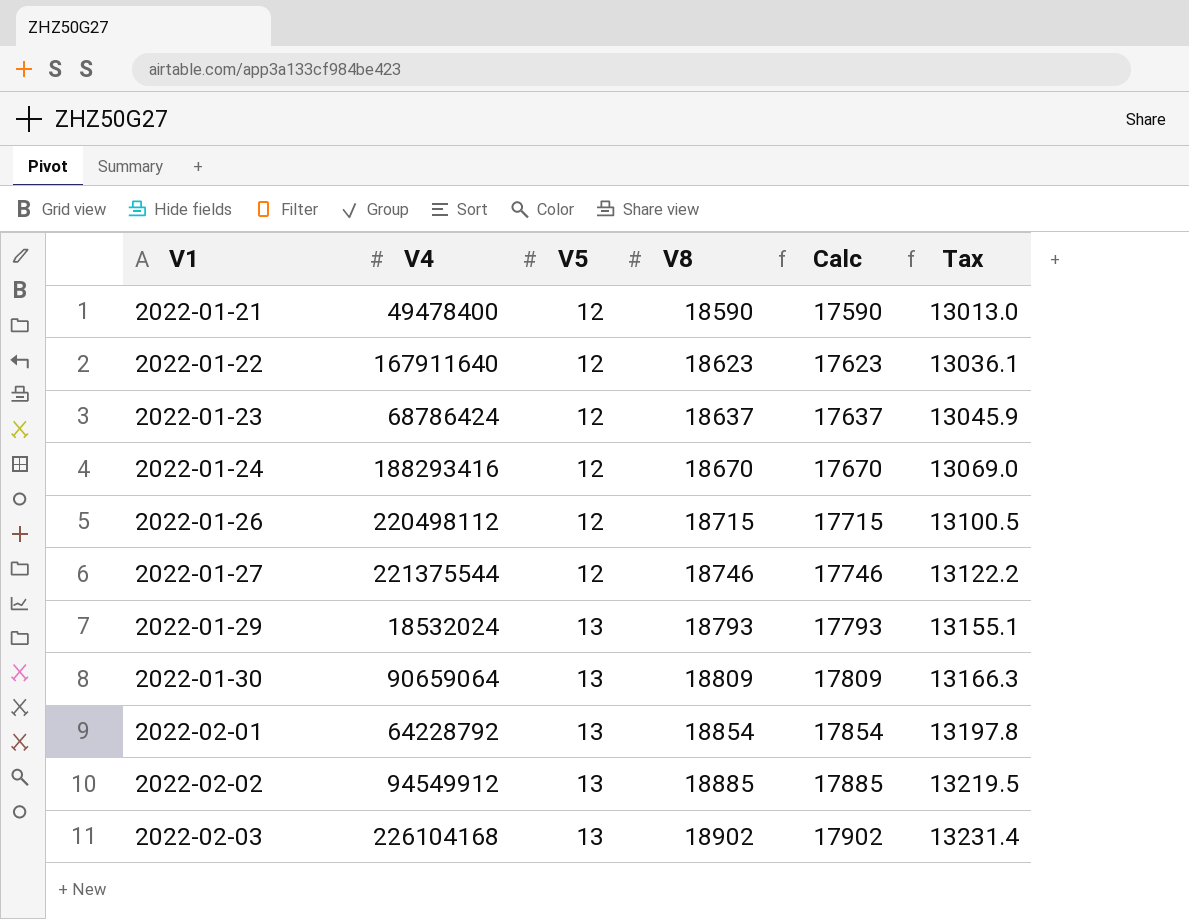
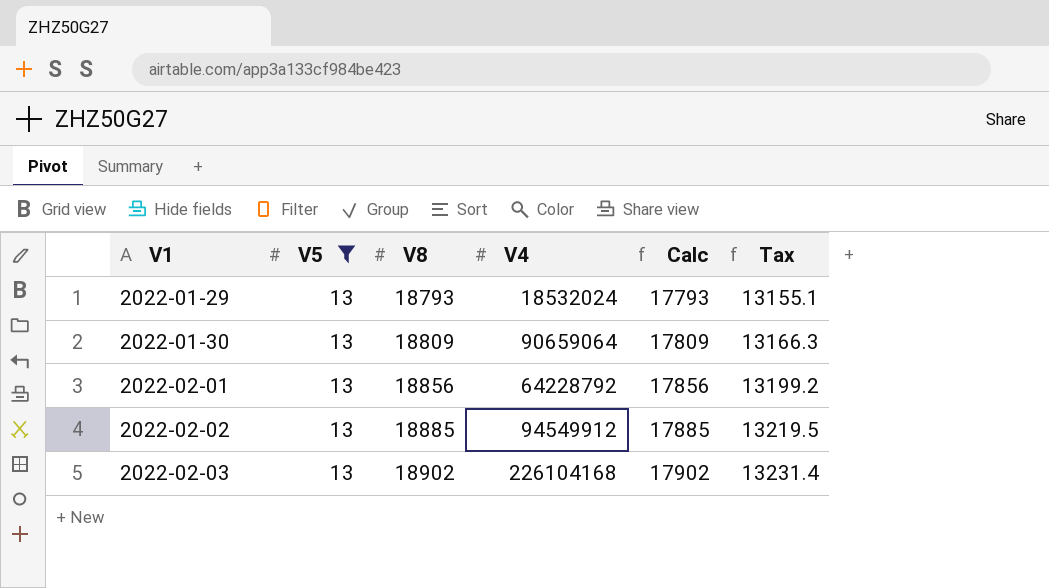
filter: none -> V5 = 13
column V4 | position: 2 -> 4
2022-02-01 | V8: 18854 -> 18856
2022-02-01 | Calc: 17854 -> 17856
2022-02-01 | Tax: 13197.8 -> 13199.2

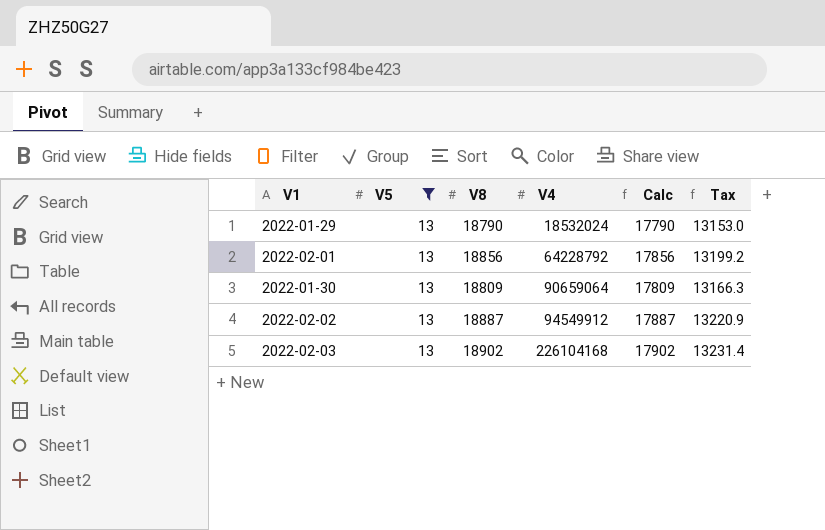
row order: V1 ascending -> V4 ascending
2022-01-29 | V8: 18793 -> 18790
2022-01-29 | Calc: 17793 -> 17790
2022-01-29 | Tax: 13155.1 -> 13153.0
2022-02-02 | V8: 18885 -> 18887
2022-02-02 | Calc: 17885 -> 17887
2022-02-02 | Tax: 13219.5 -> 13220.9

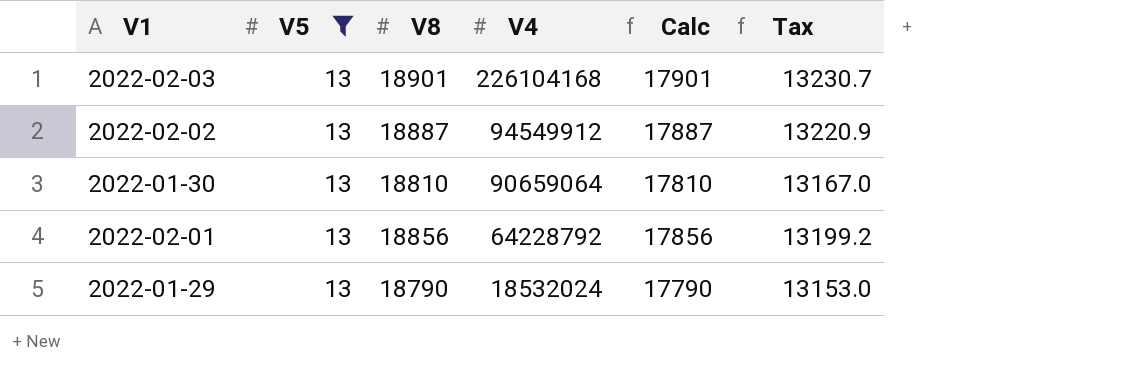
row order: V4 ascending -> V4 descending
2022-02-03 | V8: 18902 -> 18901
2022-02-03 | Calc: 17902 -> 17901
2022-02-03 | Tax: 13231.4 -> 13230.7
2022-01-30 | V8: 18809 -> 18810
2022-01-30 | Calc: 17809 -> 17810
2022-01-30 | Tax: 13166.3 -> 13167.0

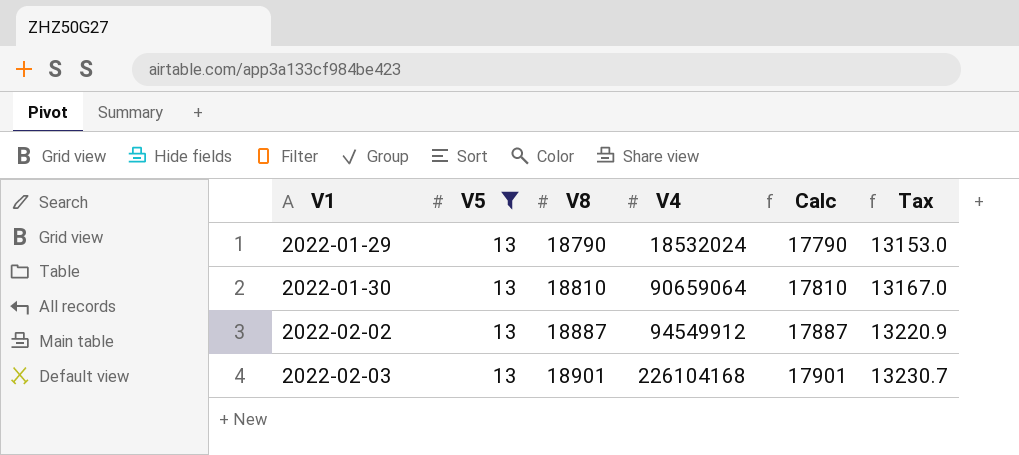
row order: V4 descending -> V1 ascending
row 2022-02-01: 13 | 18856 | 64228792 | 17856 | 13199.2 -> none

